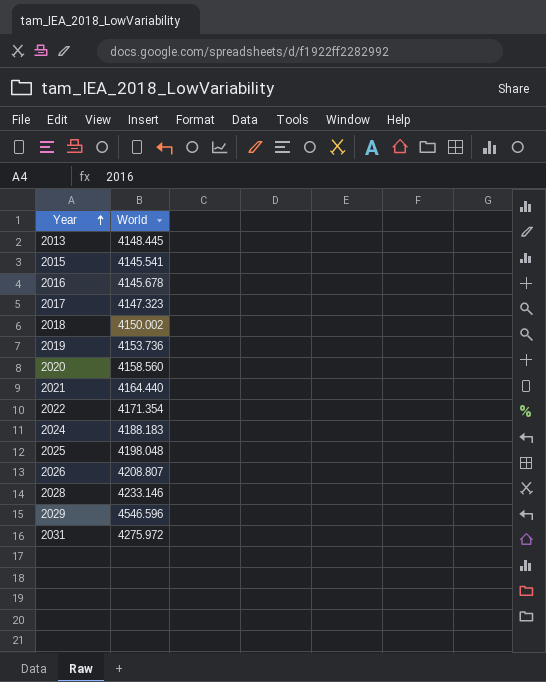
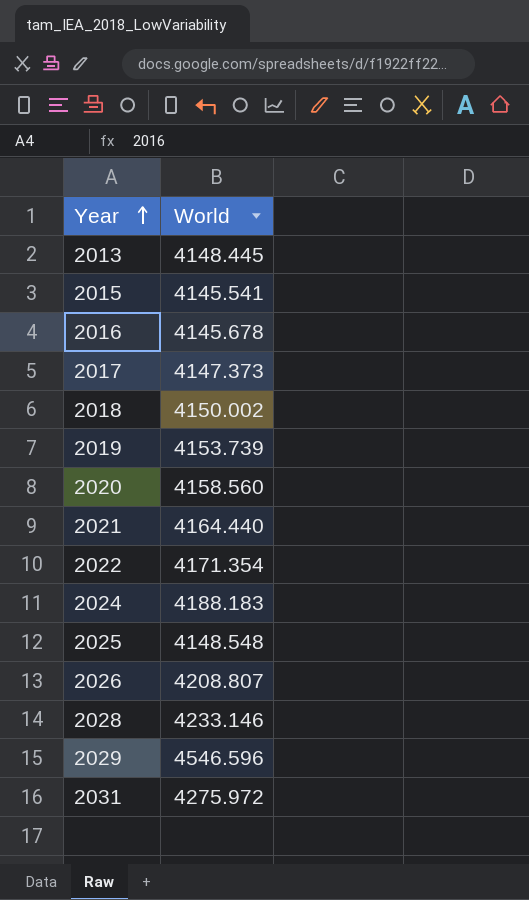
2017 | World: 4147.323 -> 4147.373
2019 | World: 4153.736 -> 4153.739
2025 | World: 4198.048 -> 4148.548

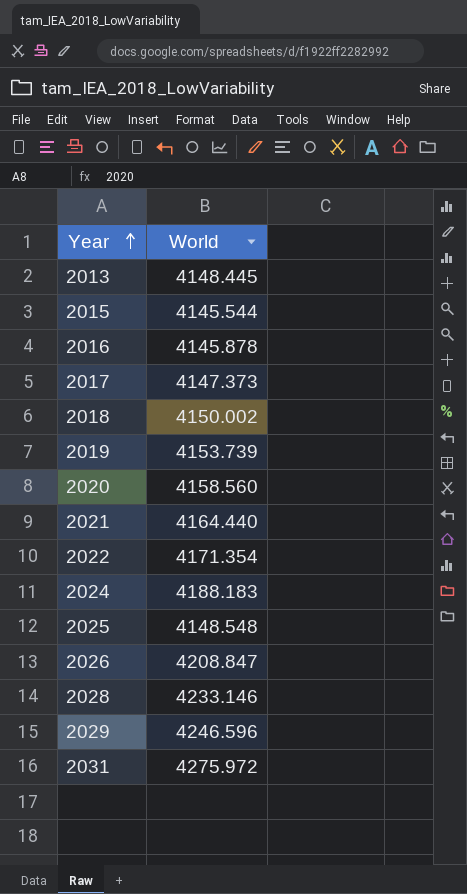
2015 | World: 4145.541 -> 4145.544
2016 | World: 4145.678 -> 4145.878
2026 | World: 4208.807 -> 4208.847
2029 | World: 4546.596 -> 4246.596

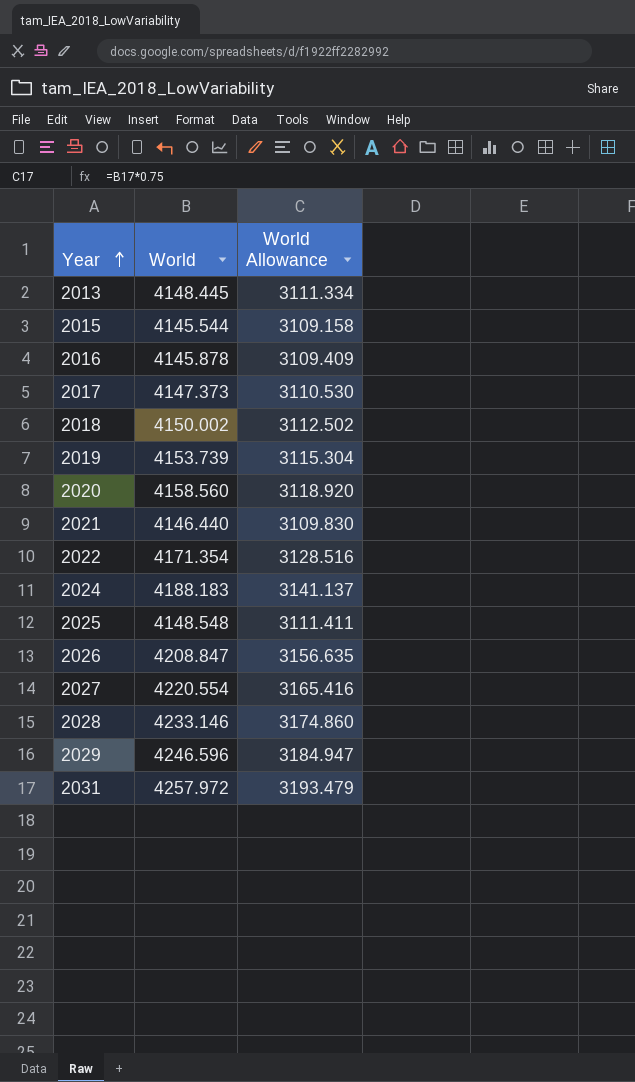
column World Allowance | formula: none -> [World] * 0.75
2021 | World: 4164.440 -> 4146.440
row 2027: none -> 4220.554 | 3165.416
2031 | World: 4275.972 -> 4257.972

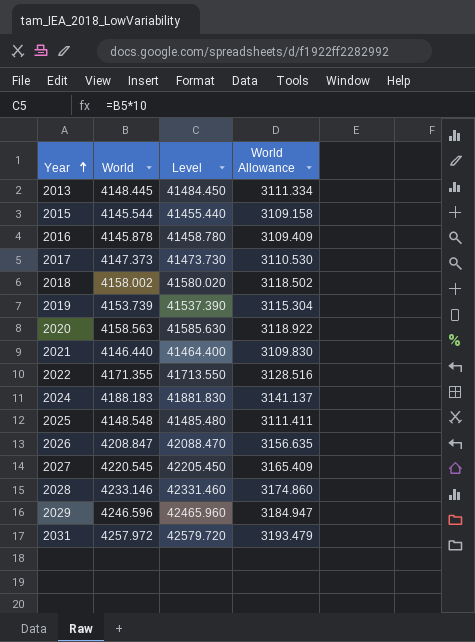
column Level | formula: none -> [World] * 10
2018 | World: 4150.002 -> 4158.002
2018 | World Allowance: 3112.502 -> 3118.502
2020 | World: 4158.560 -> 4158.563
2020 | World Allowance: 3118.920 -> 3118.922
2022 | World: 4171.354 -> 4171.355
2027 | World: 4220.554 -> 4220.545
2027 | World Allowance: 3165.416 -> 3165.409

